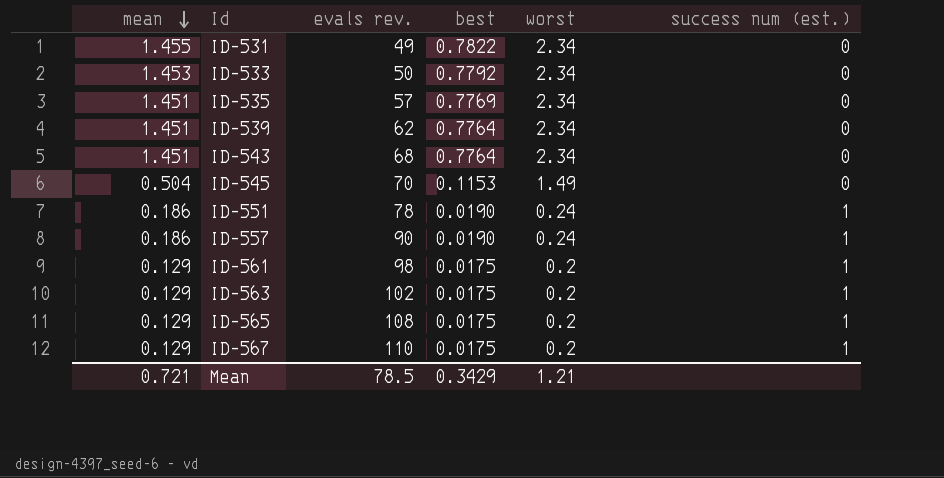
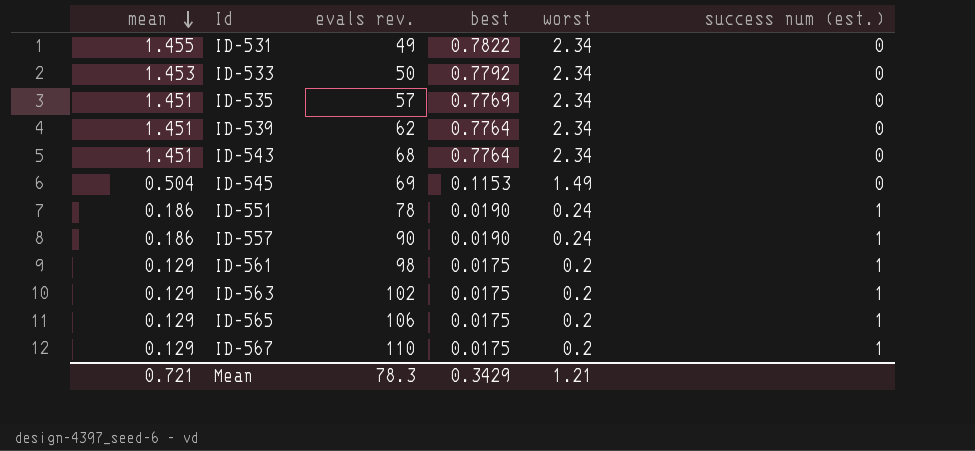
ID-545 | evals rev.: 70 -> 69
ID-565 | evals rev.: 108 -> 106
Mean | evals rev.: 78.5 -> 78.3

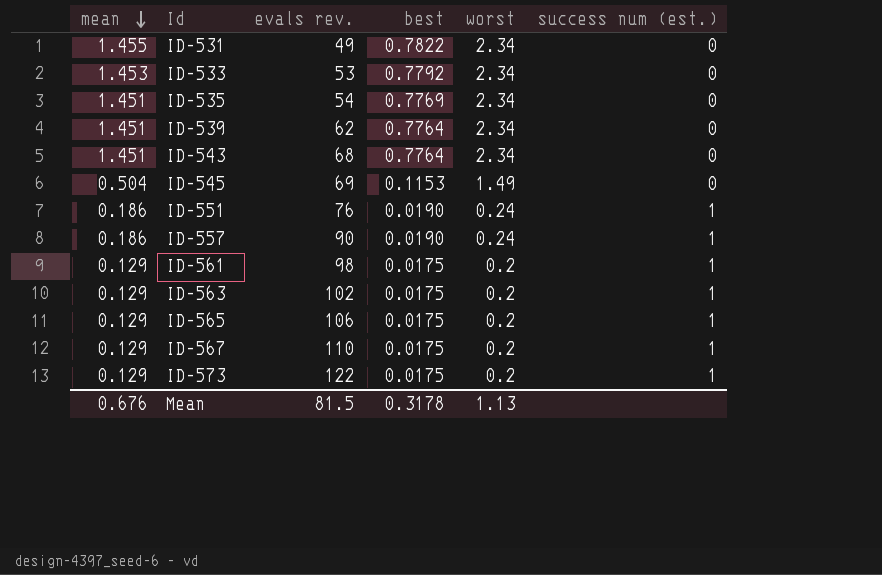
ID-533 | evals rev.: 50 -> 53
ID-535 | evals rev.: 57 -> 54
ID-551 | evals rev.: 78 -> 76
row ID-573: none -> 0.129 | 122 | 0.0175 | 0.2 | 1
Mean | mean: 0.721 -> 0.676
Mean | evals rev.: 78.3 -> 81.5
Mean | best: 0.3429 -> 0.3178
Mean | worst: 1.21 -> 1.13

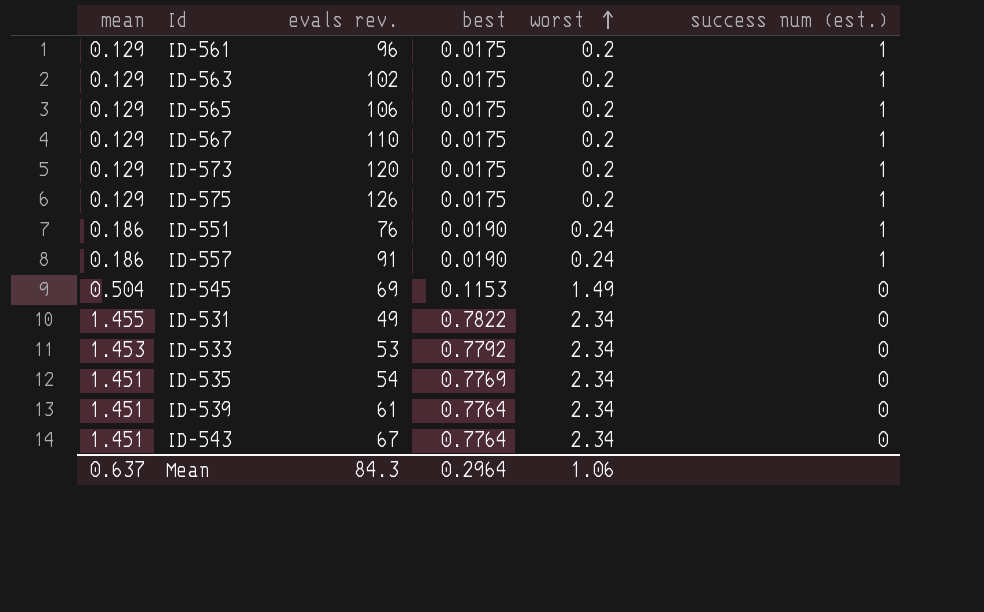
row order: mean descending -> worst ascending
ID-561 | evals rev.: 98 -> 96
ID-573 | evals rev.: 122 -> 120
row ID-575: none -> 0.129 | 126 | 0.0175 | 0.2 | 1
ID-557 | evals rev.: 90 -> 91
ID-539 | evals rev.: 62 -> 61
ID-543 | evals rev.: 68 -> 67
Mean | mean: 0.676 -> 0.637
Mean | evals rev.: 81.5 -> 84.3
Mean | best: 0.3178 -> 0.2964
Mean | worst: 1.13 -> 1.06

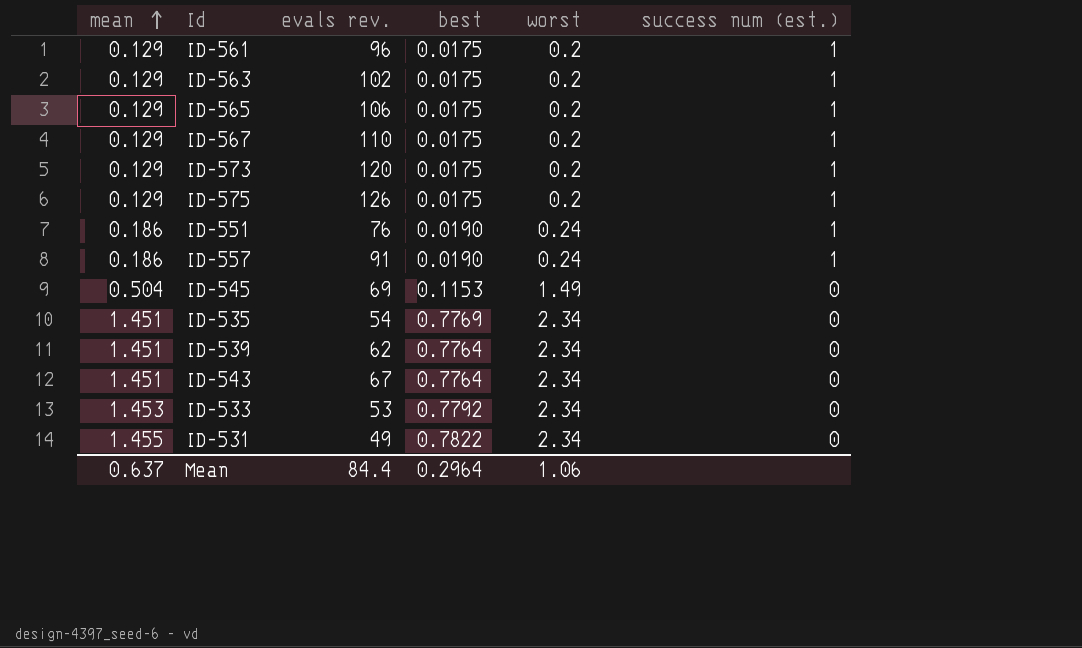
row order: worst ascending -> mean ascending
ID-539 | evals rev.: 61 -> 62
Mean | evals rev.: 84.3 -> 84.4

